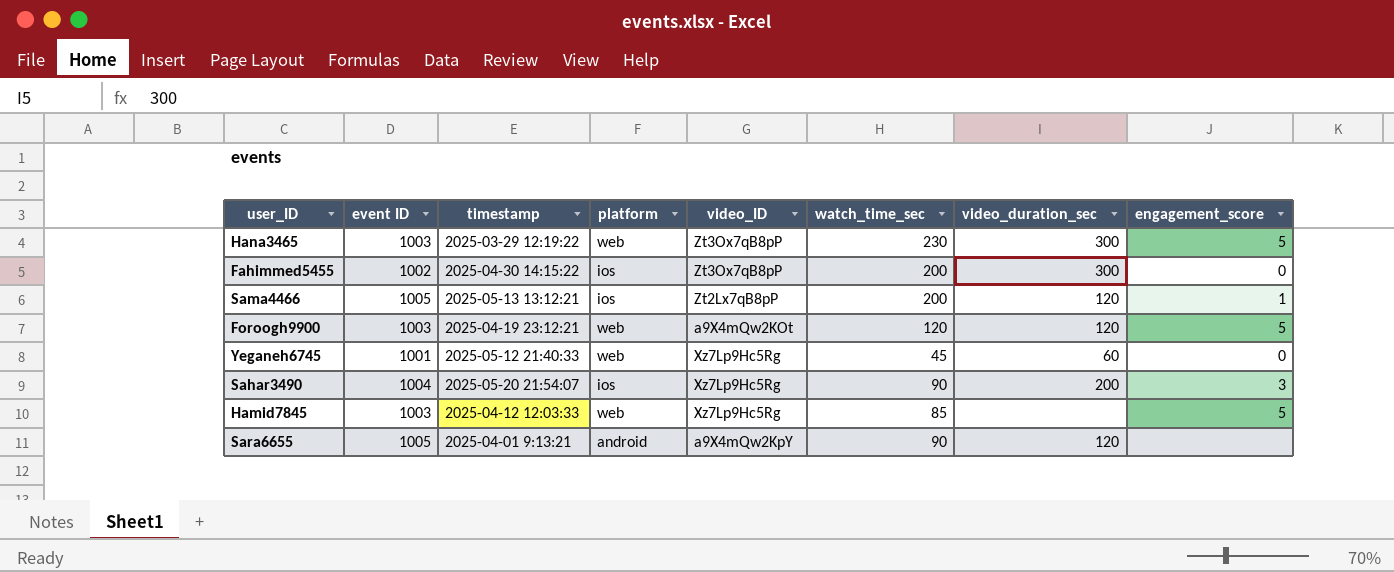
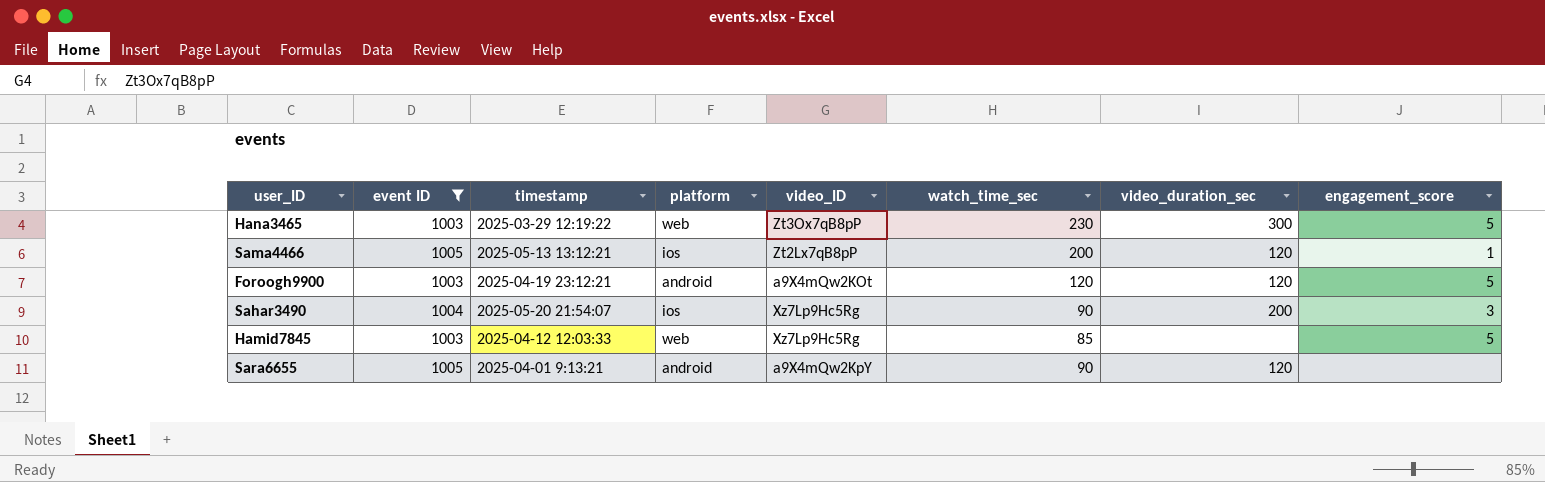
filter: none -> event ID >= 1003
Foroogh9900 | platform: web -> android

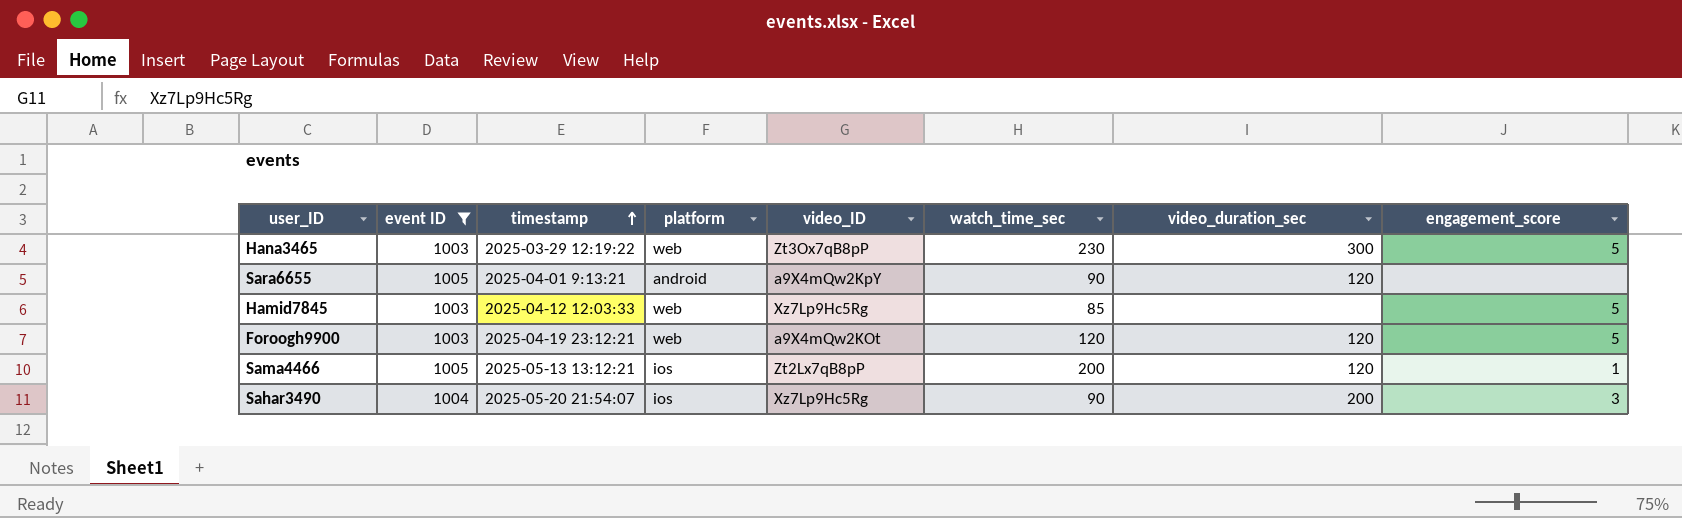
row order: none -> timestamp ascending
Foroogh9900 | platform: android -> web

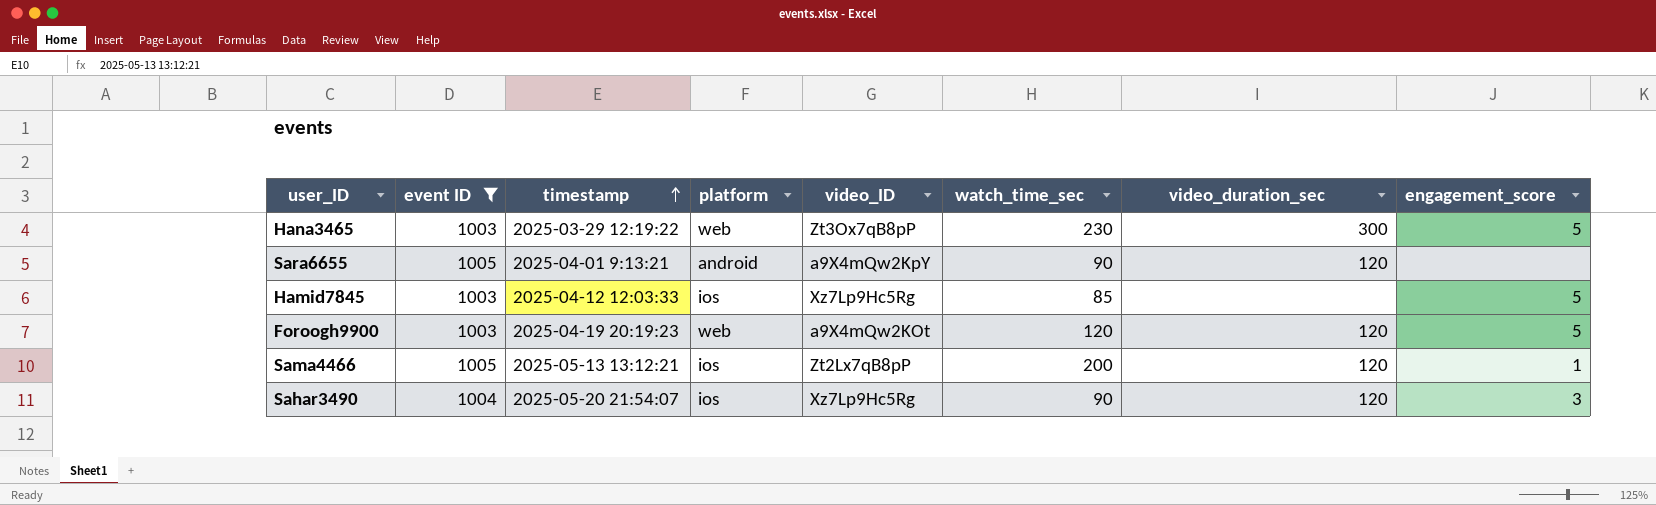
Hamid7845 | platform: web -> ios
Foroogh9900 | timestamp: 2025-04-19 23:12:21 -> 2025-04-19 20:19:23
Sahar3490 | video_duration_sec: 200 -> 120

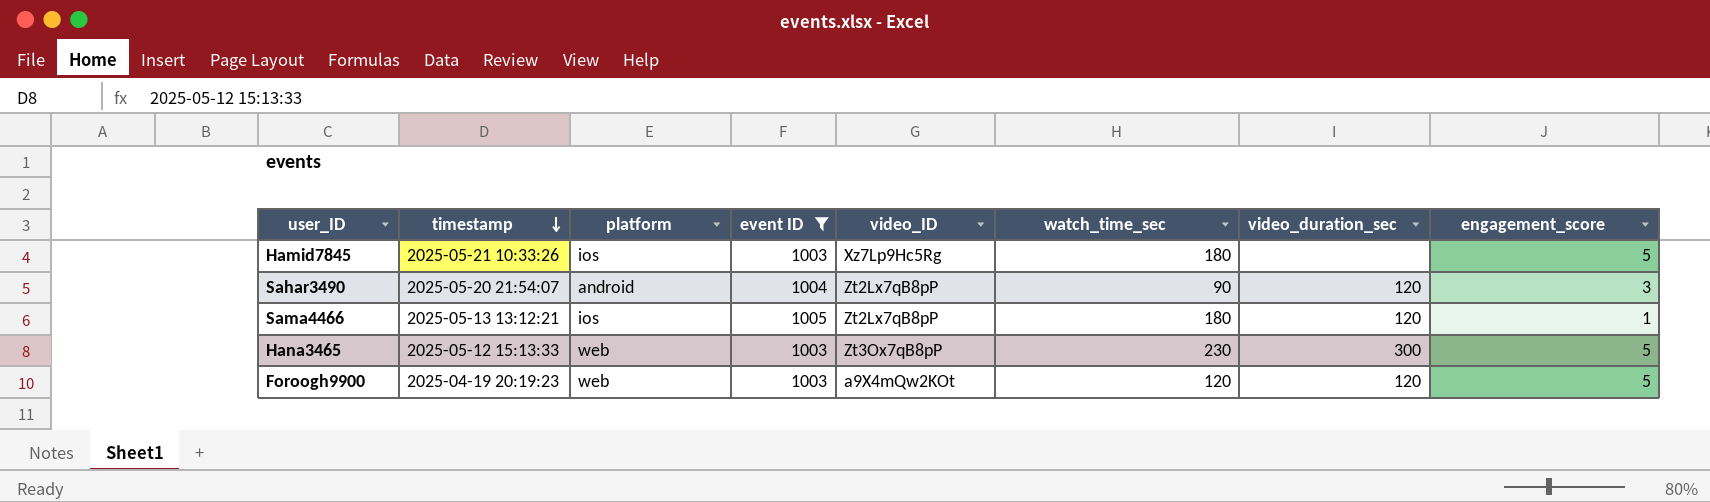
row order: timestamp ascending -> timestamp descending
column event ID | position: 2 -> 4
row Sara6655: 1005 | 2025-04-01 9:13:21 | android | a9X4mQw2KpY | 90 | 120 | none -> none
Hamid7845 | timestamp: 2025-04-12 12:03:33 -> 2025-05-21 10:33:26
Hamid7845 | watch_time_sec: 85 -> 180
Sahar3490 | platform: ios -> android
Sahar3490 | video_ID: Xz7Lp9Hc5Rg -> Zt2Lx7qB8pP
Sama4466 | watch_time_sec: 200 -> 180
Hana3465 | timestamp: 2025-03-29 12:19:22 -> 2025-05-12 15:13:33

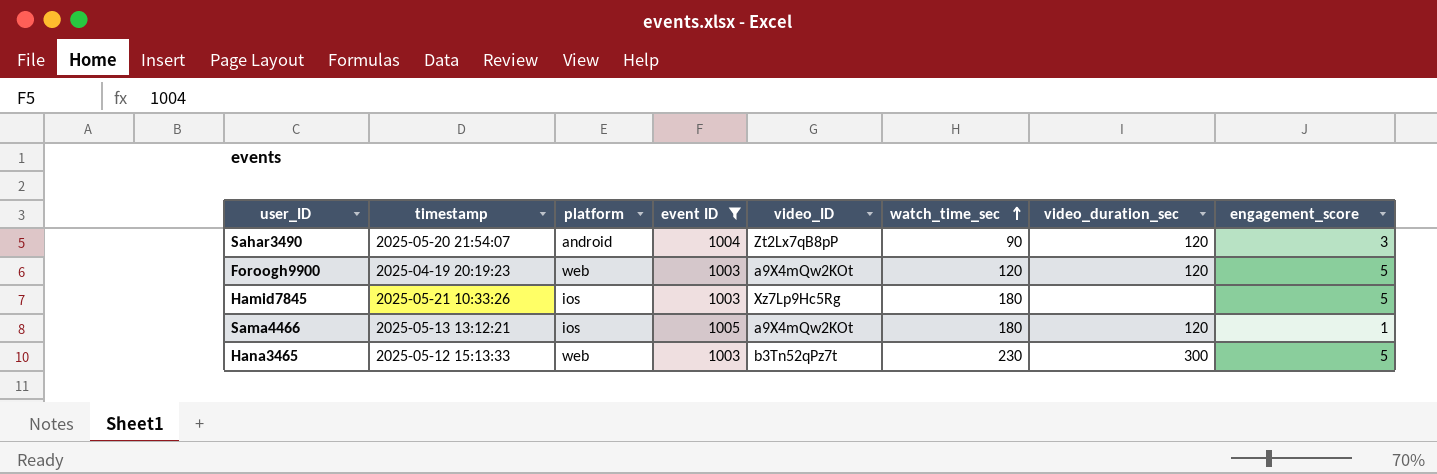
row order: timestamp descending -> watch_time_sec ascending
Sama4466 | video_ID: Zt2Lx7qB8pP -> a9X4mQw2KOt
Hana3465 | video_ID: Zt3Ox7qB8pP -> b3Tn52qPz7t

